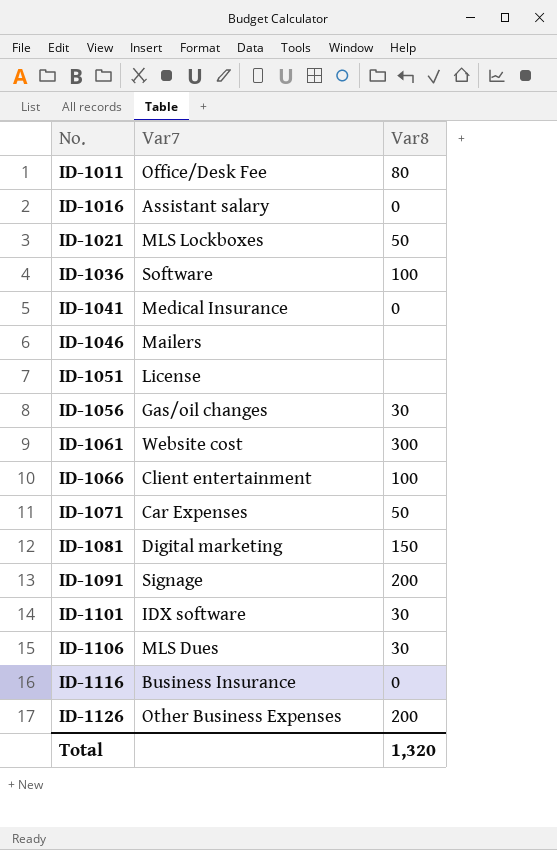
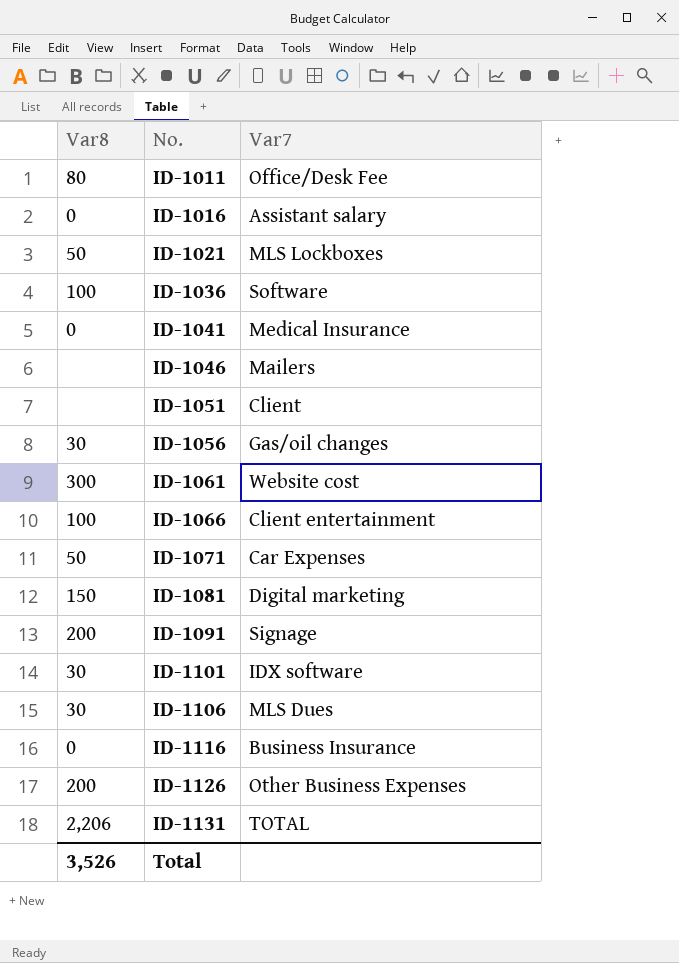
column Var8 | position: 3 -> 1
ID-1051 | Var7: License -> Client
row ID-1131: none -> 2,206 | TOTAL
Total | Var8: 1,320 -> 3,526

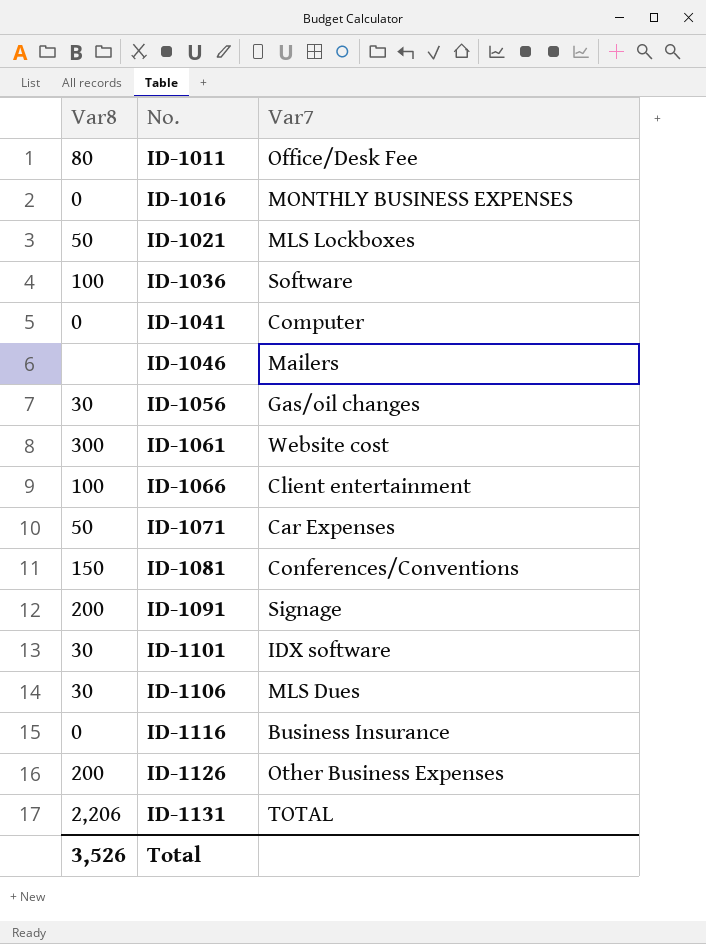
row ID-1051: none | Client -> none
ID-1016 | Var7: Assistant salary -> MONTHLY BUSINESS EXPENSES
ID-1041 | Var7: Medical Insurance -> Computer
ID-1081 | Var7: Digital marketing -> Conferences/Conventions

